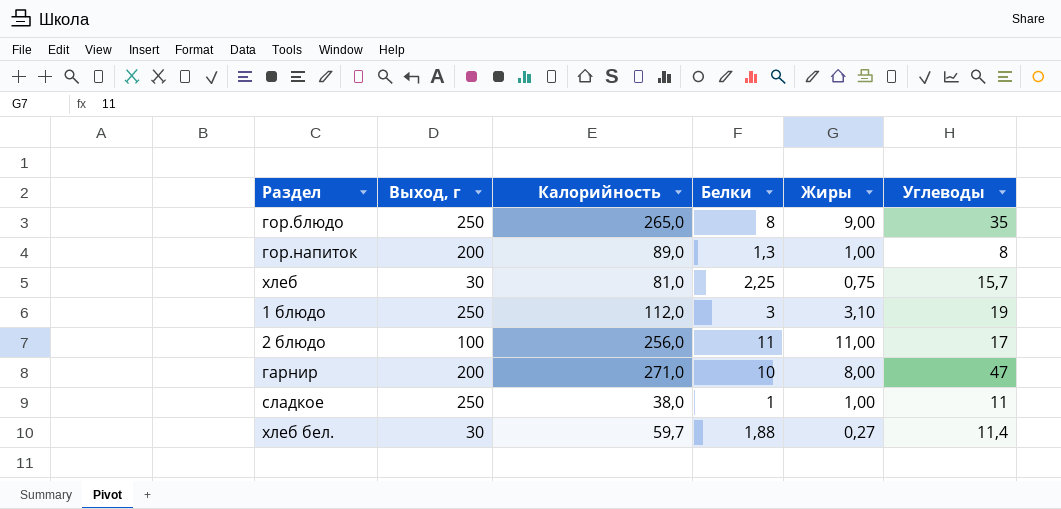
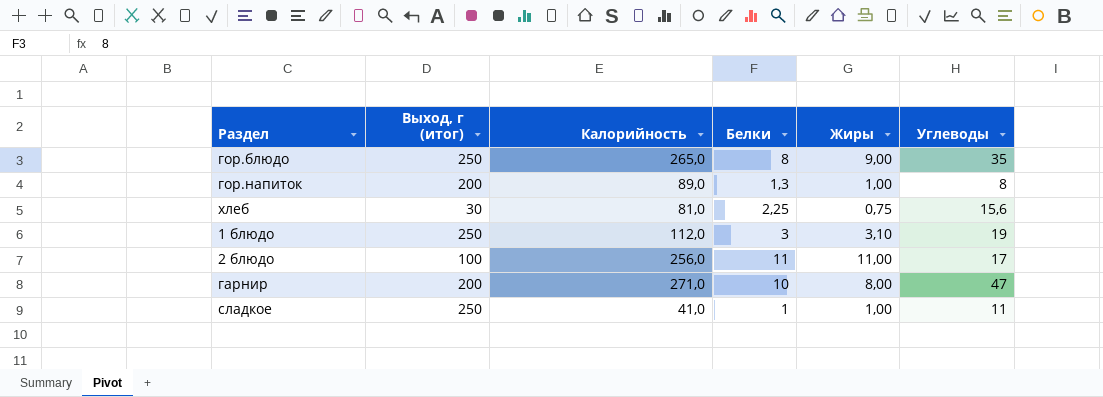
column name: Выход, г -> Выход, г (итог)
row хлеб бел.: 30 | 59,7 | 1,88 | 0,27 | 11,4 -> none
хлеб | Углеводы: 15,7 -> 15,6
сладкое | Калорийность: 38,0 -> 41,0

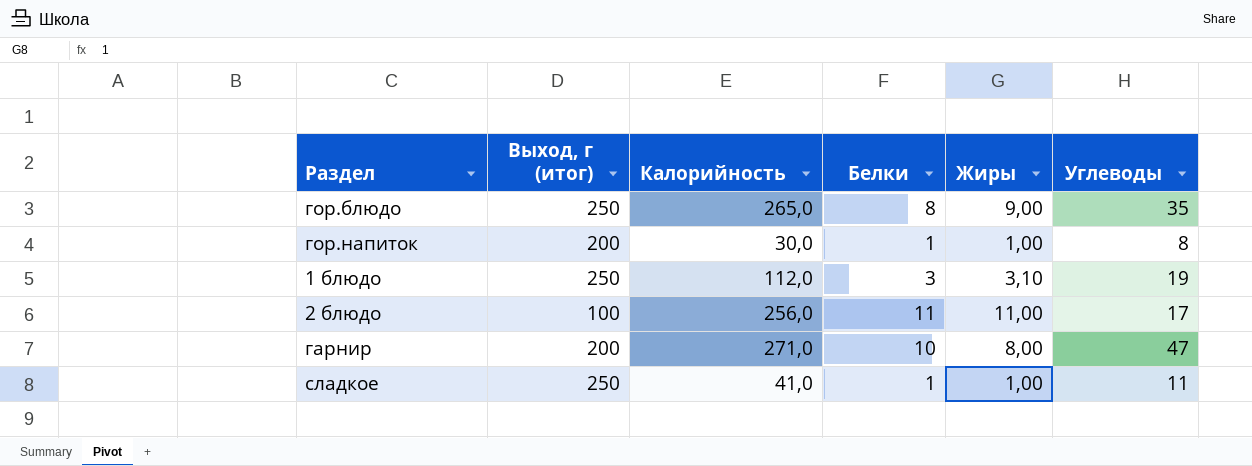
row хлеб: 30 | 81,0 | 2,25 | 0,75 | 15,6 -> none
гор.напиток | Калорийность: 89,0 -> 30,0
гор.напиток | Белки: 1,3 -> 1

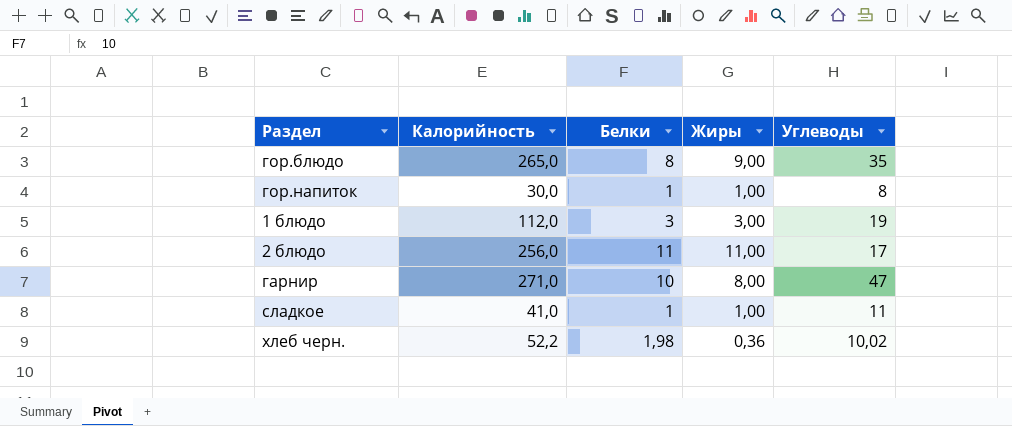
column Выход, г (итог) | position: 2 -> none
1 блюдо | Жиры: 3,10 -> 3,00
row хлеб черн.: none -> 52,2 | 1,98 | 0,36 | 10,02

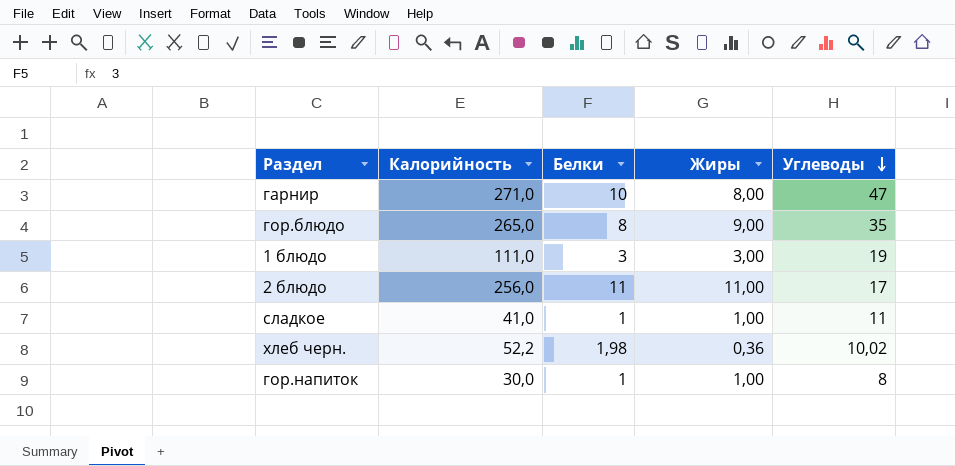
row order: none -> Углеводы descending
1 блюдо | Калорийность: 112,0 -> 111,0

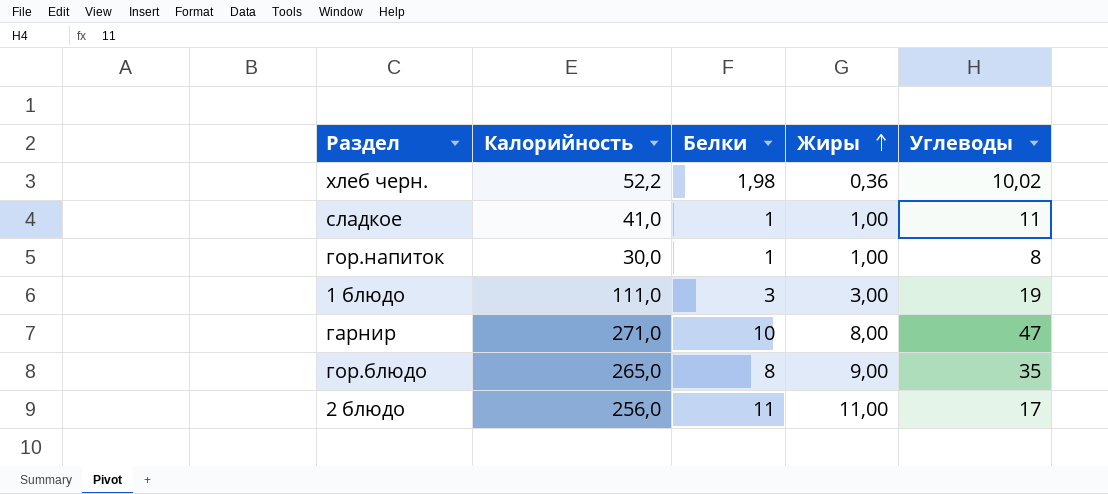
row order: Углеводы descending -> Жиры ascending

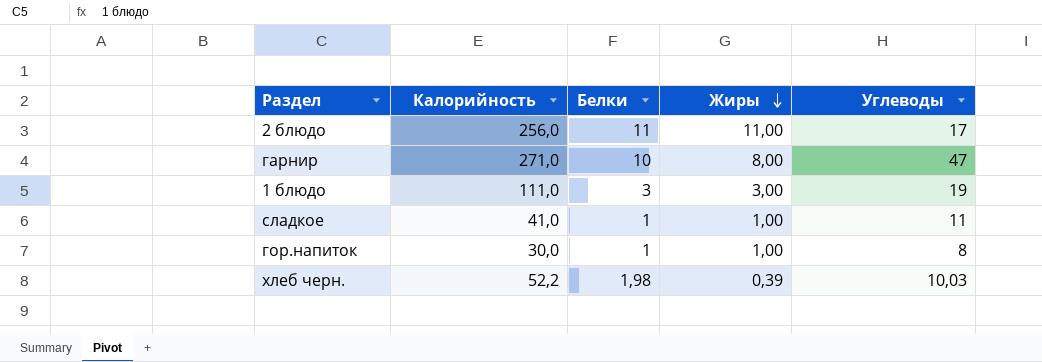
row order: Жиры ascending -> Жиры descending
row гор.блюдо: 265,0 | 8 | 9,00 | 35 -> none
хлеб черн. | Жиры: 0,36 -> 0,39
хлеб черн. | Углеводы: 10,02 -> 10,03

